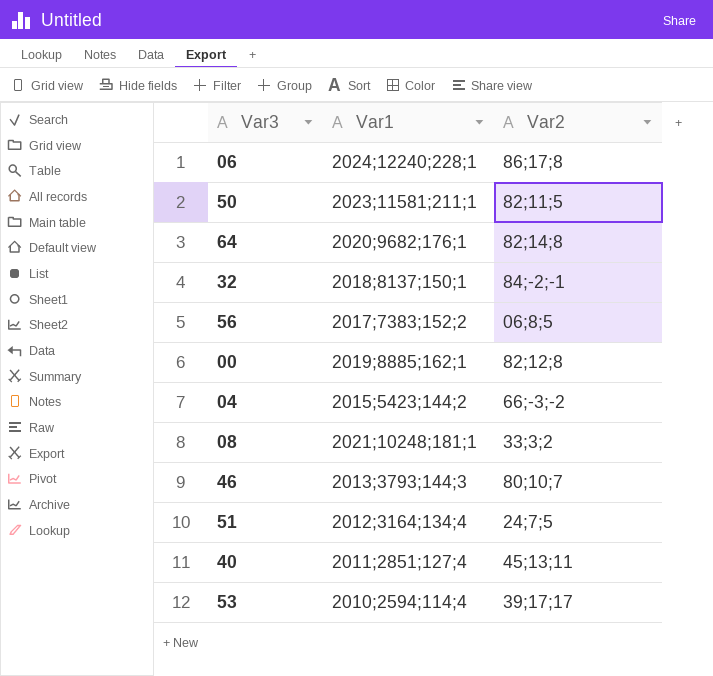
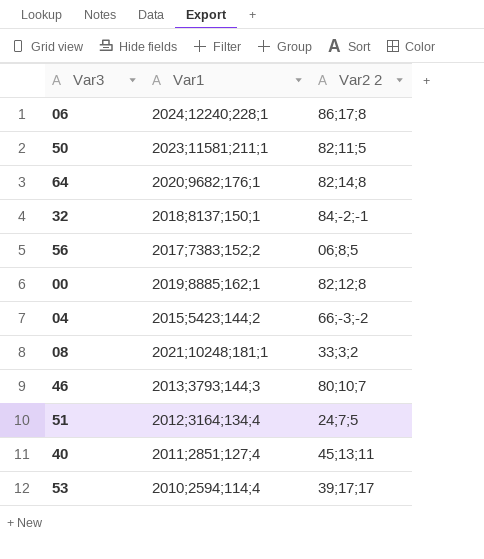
column name: Var2 -> Var2 2

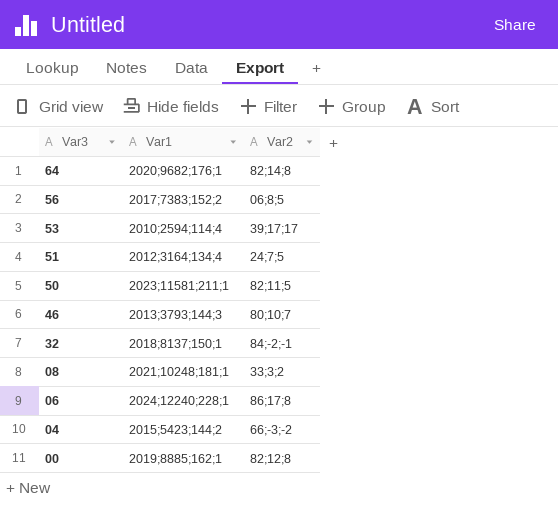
row order: none -> Var3 descending
column name: Var2 2 -> Var2
row 40: 2011;2851;127;4 | 45;13;11 -> none

